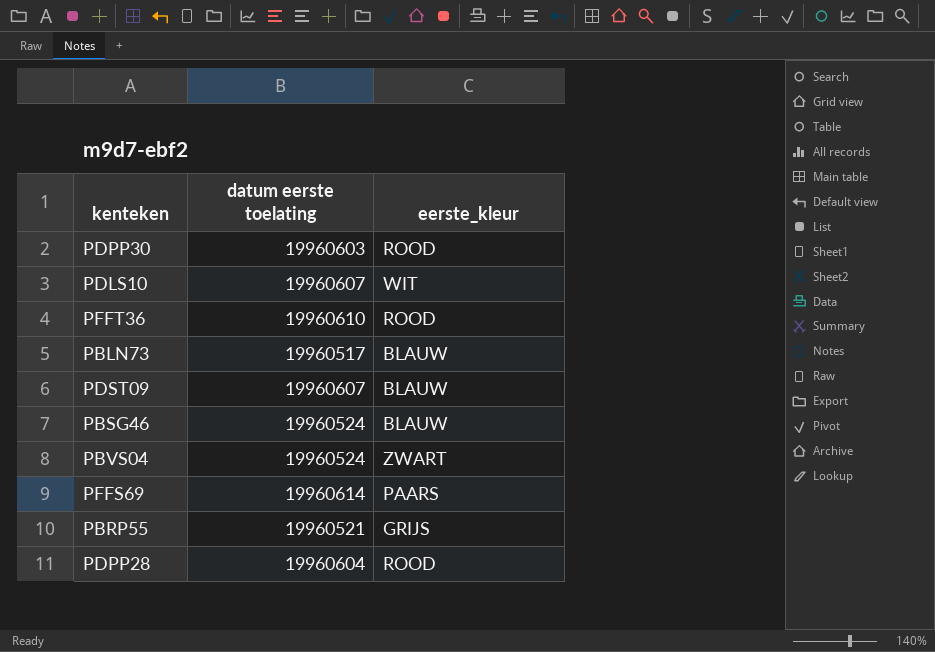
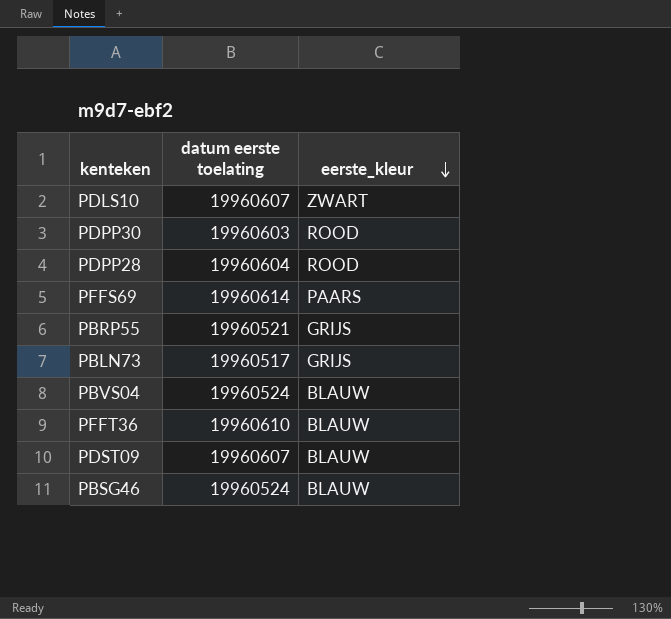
row order: none -> eerste_kleur descending
PDLS10 | eerste_kleur: WIT -> ZWART
PBLN73 | eerste_kleur: BLAUW -> GRIJS
PBVS04 | eerste_kleur: ZWART -> BLAUW
PFFT36 | eerste_kleur: ROOD -> BLAUW

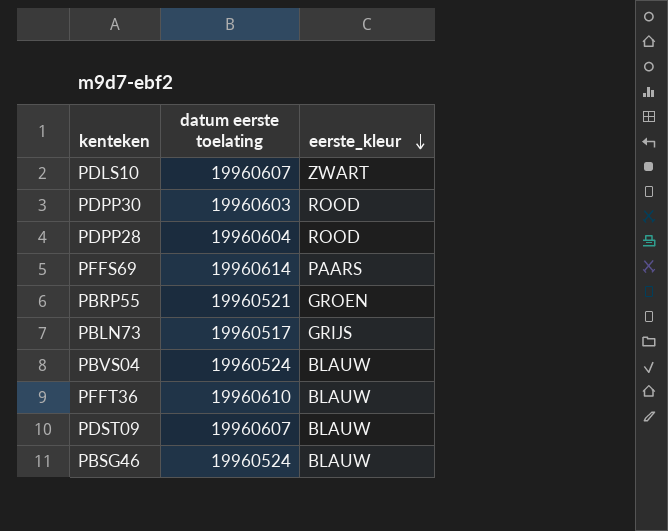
PBRP55 | eerste_kleur: GRIJS -> GROEN

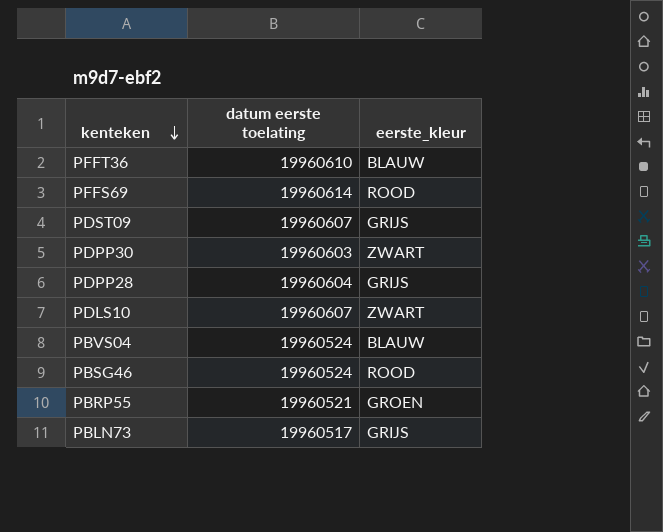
row order: eerste_kleur descending -> kenteken descending
PFFS69 | eerste_kleur: PAARS -> ROOD
PDST09 | eerste_kleur: BLAUW -> GRIJS
PDPP30 | eerste_kleur: ROOD -> ZWART
PDPP28 | eerste_kleur: ROOD -> GRIJS
PBSG46 | eerste_kleur: BLAUW -> ROOD

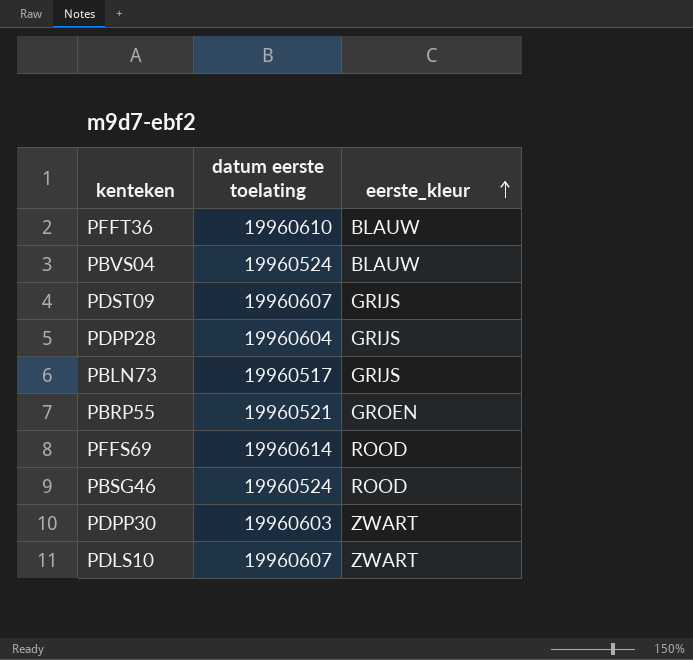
row order: kenteken descending -> eerste_kleur ascending

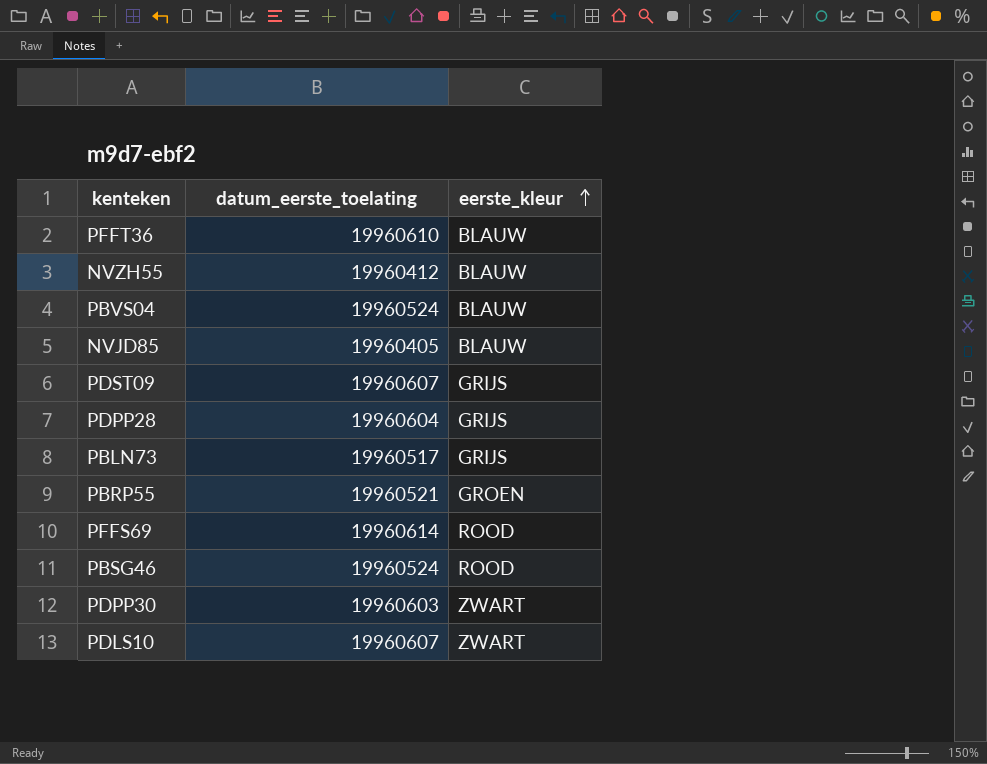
column name: datum eerste toelating -> datum_eerste_toelating
row NVZH55: none -> 19960412 | BLAUW
row NVJD85: none -> 19960405 | BLAUW

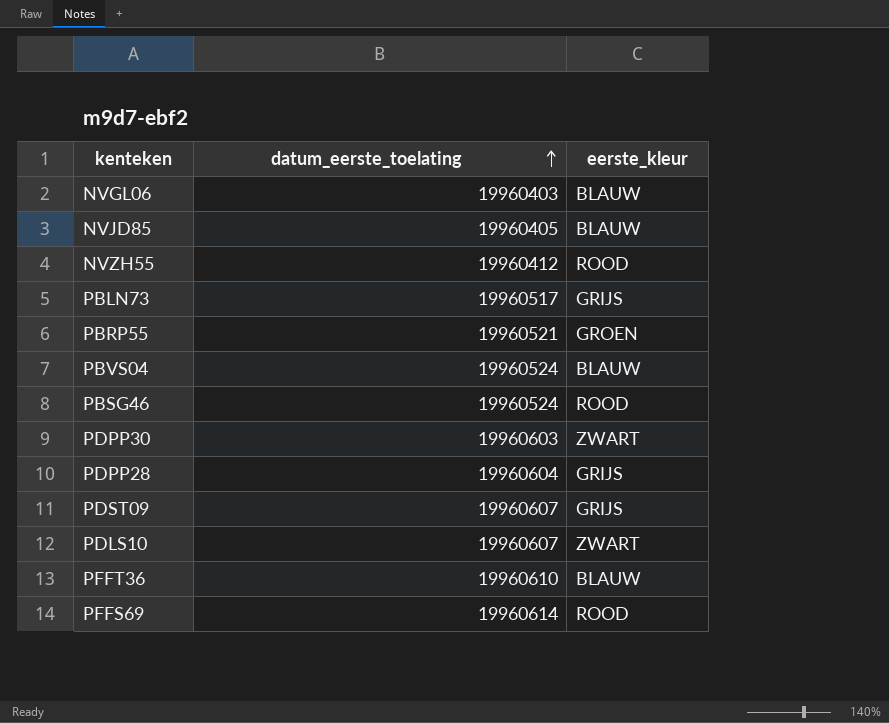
row order: eerste_kleur ascending -> datum_eerste_toelating ascending
row NVGL06: none -> 19960403 | BLAUW
NVZH55 | eerste_kleur: BLAUW -> ROOD

